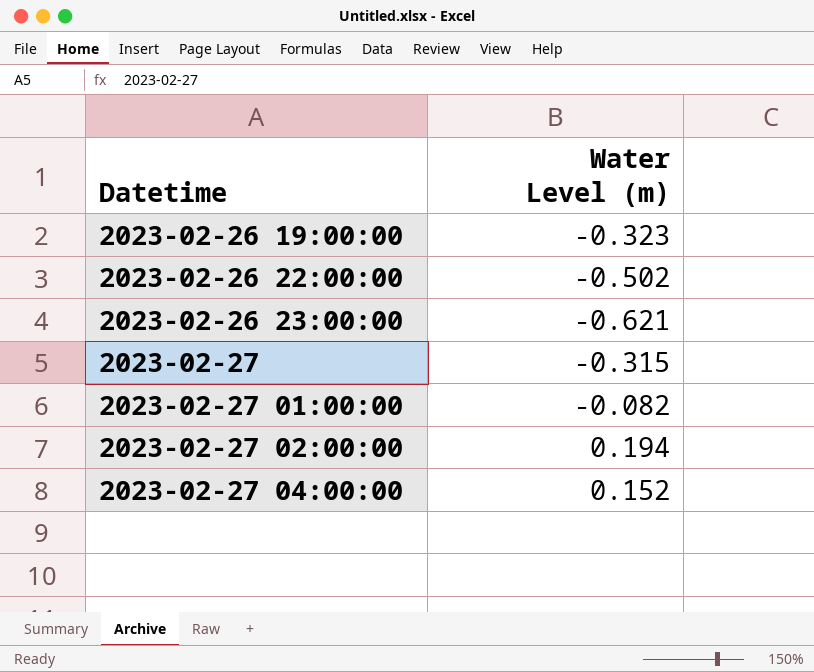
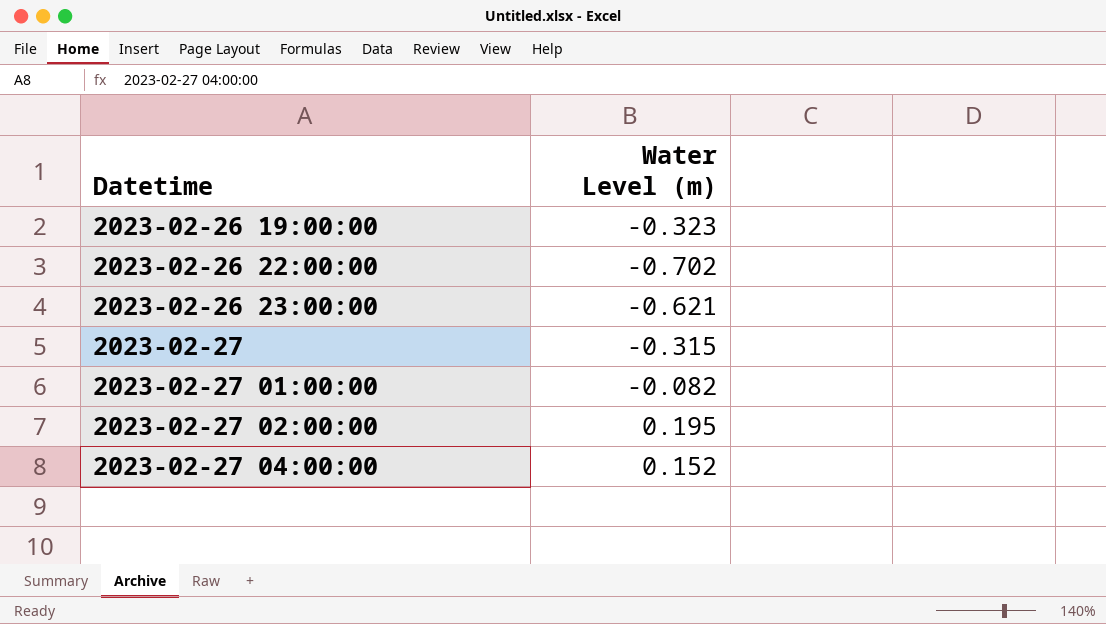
2023-02-26 22:00:00 | Water Level (m): -0.502 -> -0.702
2023-02-27 02:00:00 | Water Level (m): 0.194 -> 0.195

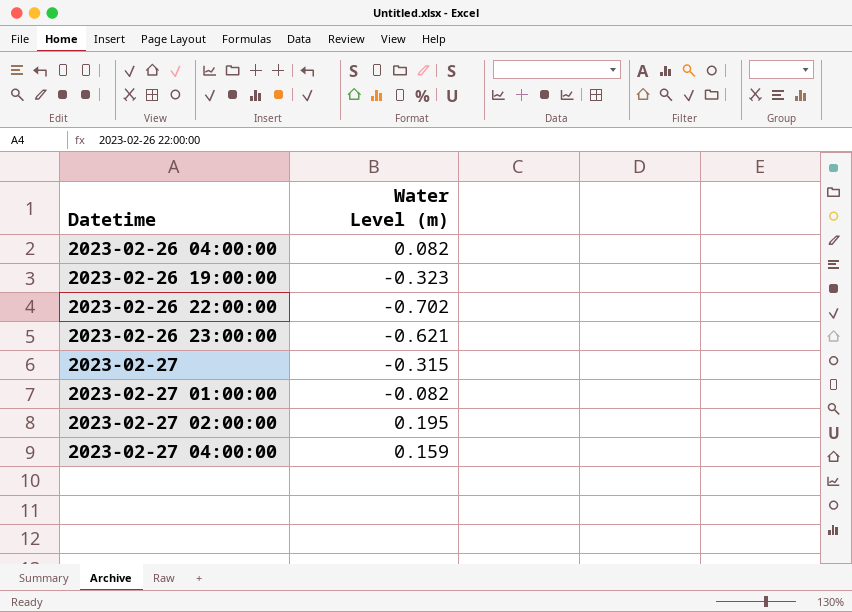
row 2023-02-26 04:00:00: none -> 0.082
2023-02-27 04:00:00 | Water Level (m): 0.152 -> 0.159

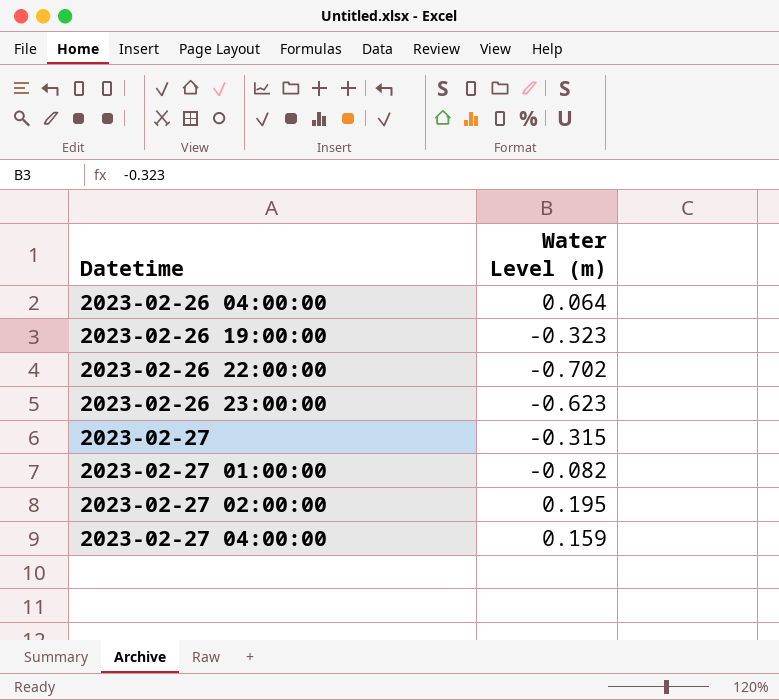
2023-02-26 04:00:00 | Water Level (m): 0.082 -> 0.064
2023-02-26 23:00:00 | Water Level (m): -0.621 -> -0.623

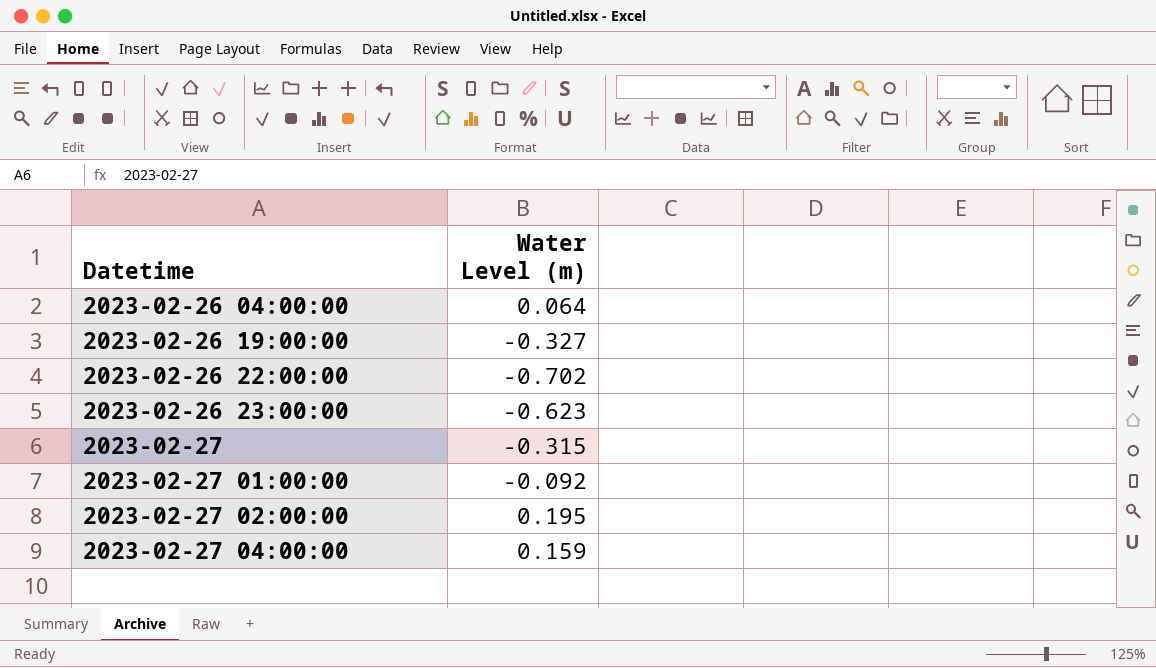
2023-02-26 19:00:00 | Water Level (m): -0.323 -> -0.327
2023-02-27 01:00:00 | Water Level (m): -0.082 -> -0.092

